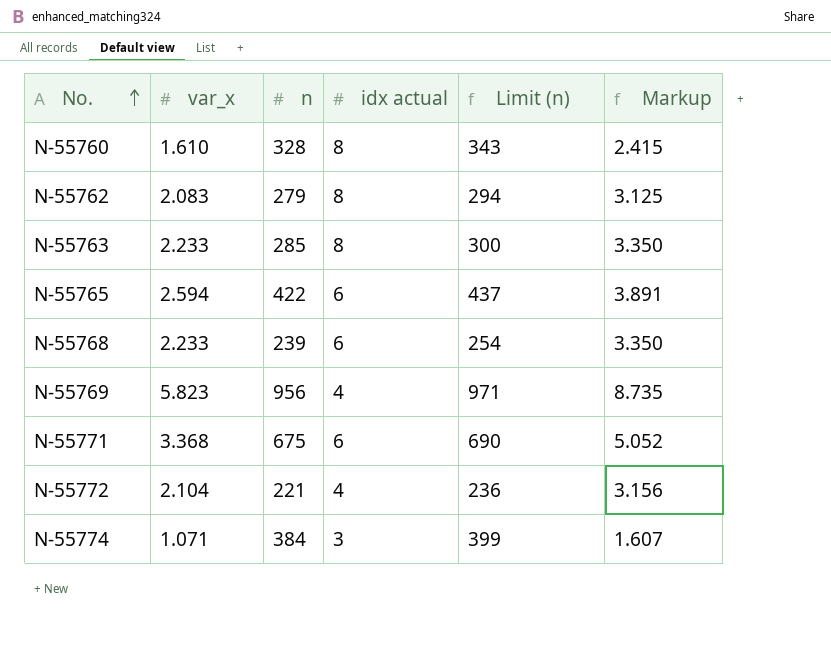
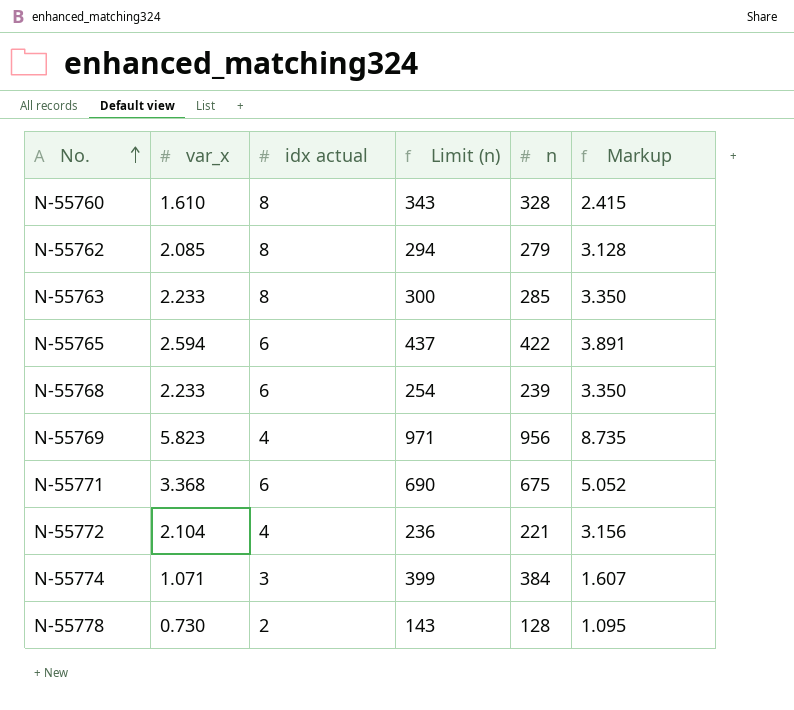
column n | position: 3 -> 5
N-55762 | var_x: 2.083 -> 2.085
N-55762 | Markup: 3.125 -> 3.128
row N-55778: none -> 0.730 | 2 | 143 | 128 | 1.095

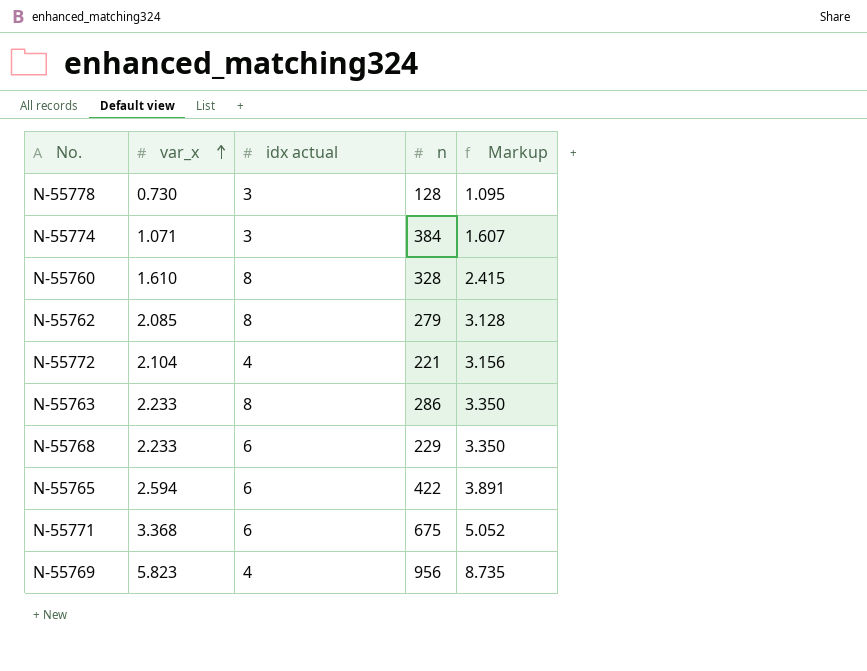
row order: No. ascending -> var_x ascending
column Limit (n) | formula: [n] + 15 -> none
N-55778 | idx actual: 2 -> 3
N-55763 | n: 285 -> 286
N-55768 | n: 239 -> 229

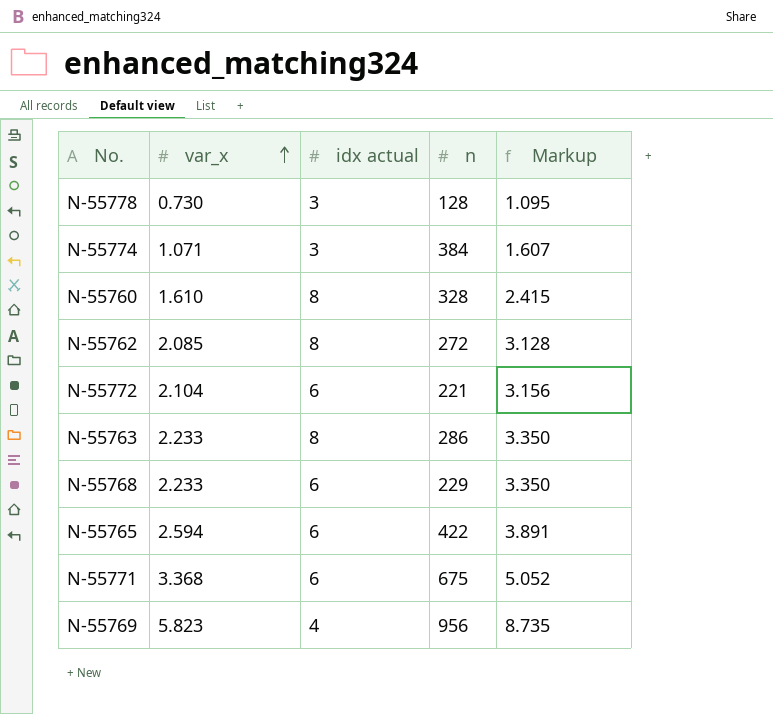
N-55762 | n: 279 -> 272
N-55772 | idx actual: 4 -> 6

